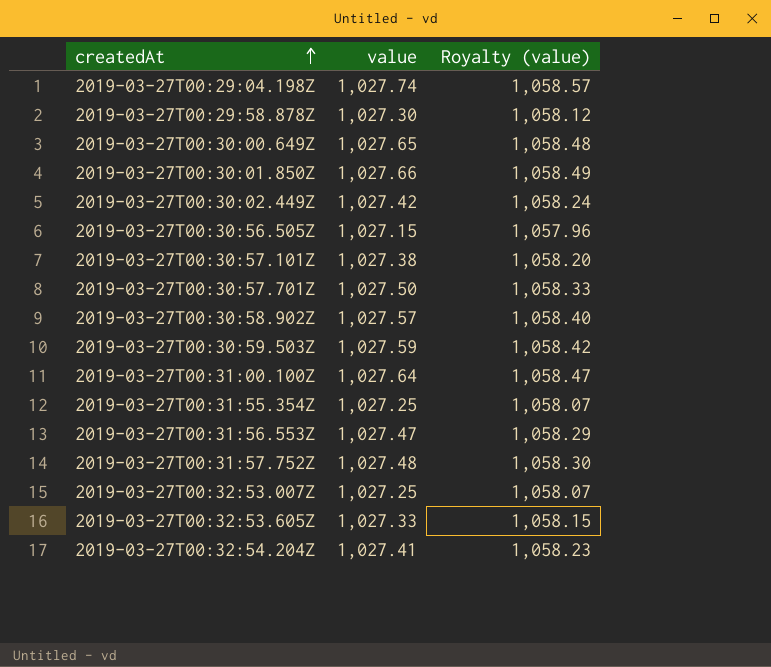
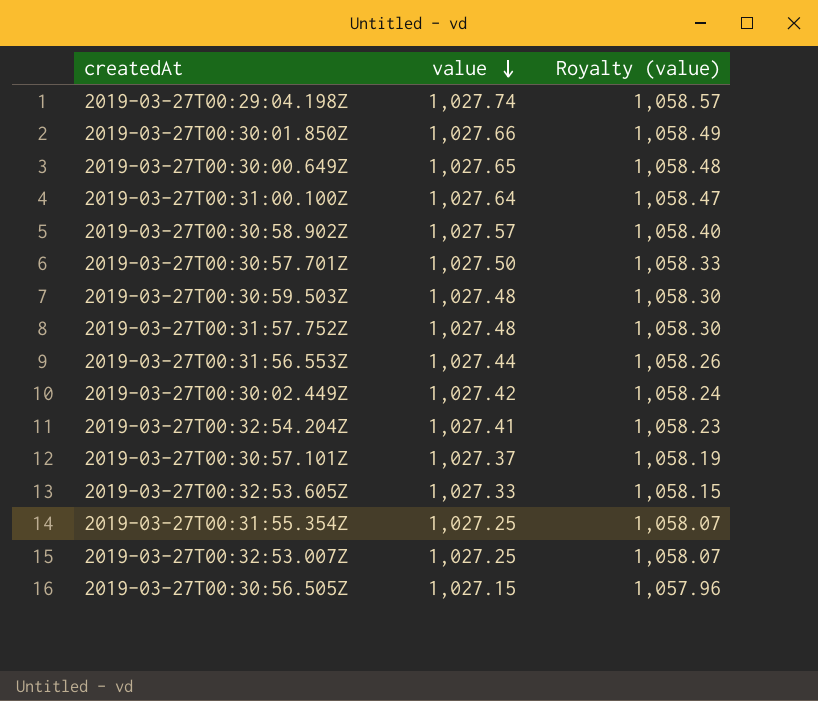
row order: createdAt ascending -> value descending
row 2019-03-27T00:29:58.878Z: 1,027.30 | 1,058.12 -> none
2019-03-27T00:30:59.503Z | value: 1,027.59 -> 1,027.48
2019-03-27T00:30:59.503Z | Royalty (value): 1,058.42 -> 1,058.30
2019-03-27T00:31:56.553Z | value: 1,027.47 -> 1,027.44
2019-03-27T00:31:56.553Z | Royalty (value): 1,058.29 -> 1,058.26
2019-03-27T00:30:57.101Z | value: 1,027.38 -> 1,027.37
2019-03-27T00:30:57.101Z | Royalty (value): 1,058.20 -> 1,058.19

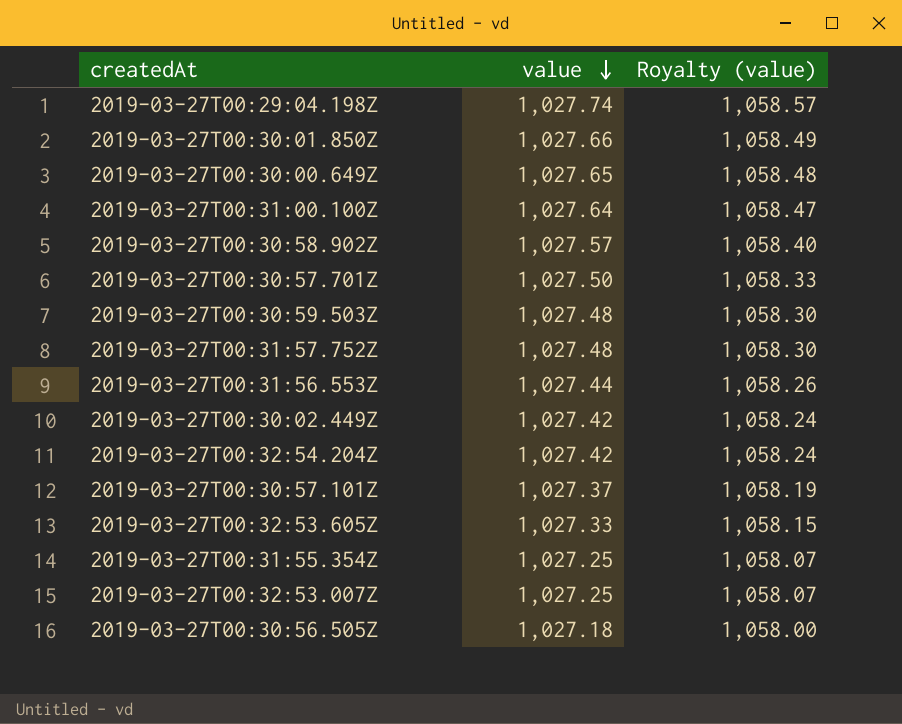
2019-03-27T00:32:54.204Z | value: 1,027.41 -> 1,027.42
2019-03-27T00:32:54.204Z | Royalty (value): 1,058.23 -> 1,058.24
2019-03-27T00:30:56.505Z | value: 1,027.15 -> 1,027.18
2019-03-27T00:30:56.505Z | Royalty (value): 1,057.96 -> 1,058.00

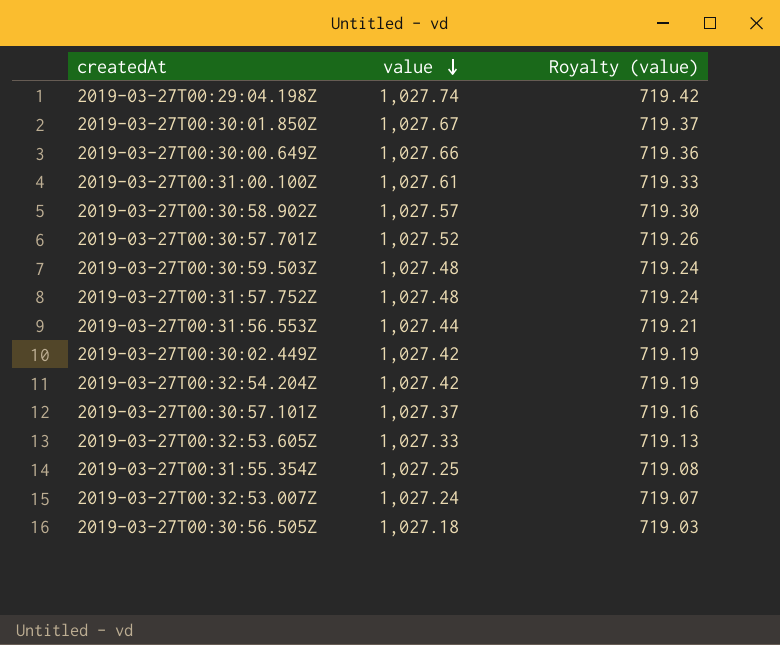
column Royalty (value) | formula: [value] * 1.03 -> [value] * 0.7
2019-03-27T00:30:01.850Z | value: 1,027.66 -> 1,027.67
2019-03-27T00:30:00.649Z | value: 1,027.65 -> 1,027.66
2019-03-27T00:31:00.100Z | value: 1,027.64 -> 1,027.61
2019-03-27T00:30:57.701Z | value: 1,027.50 -> 1,027.52
2019-03-27T00:32:53.007Z | value: 1,027.25 -> 1,027.24

